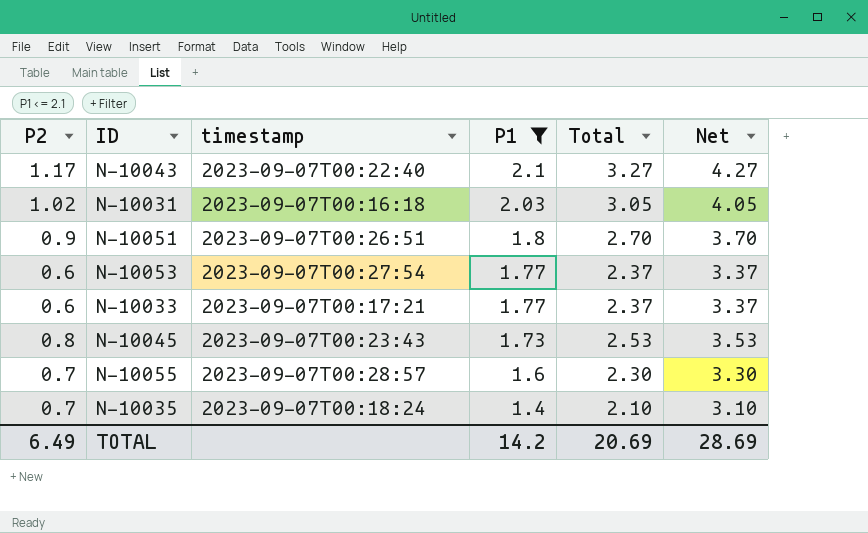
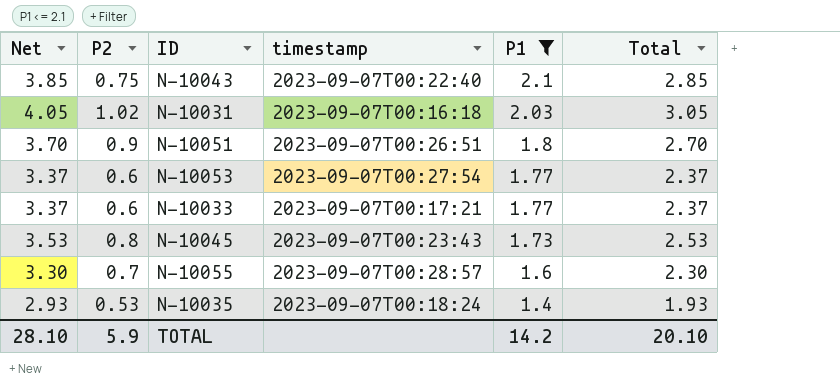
column Net | position: 6 -> 1
N-10043 | Net: 4.27 -> 3.85
N-10043 | P2: 1.17 -> 0.75
N-10043 | Total: 3.27 -> 2.85
N-10035 | Net: 3.10 -> 2.93
N-10035 | P2: 0.7 -> 0.53
N-10035 | Total: 2.10 -> 1.93
TOTAL | Net: 28.69 -> 28.10
TOTAL | P2: 6.49 -> 5.9
TOTAL | Total: 20.69 -> 20.10

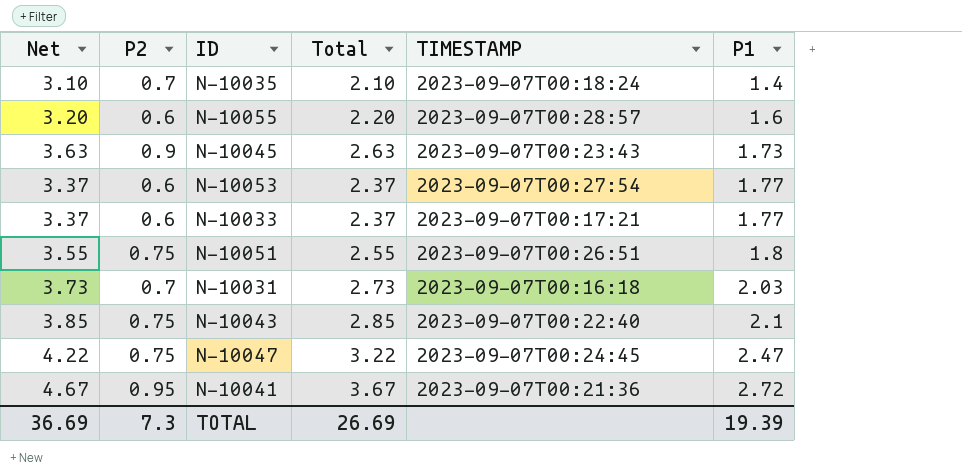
filter: P1 <= 2.1 -> none
row order: P1 descending -> P1 ascending
column Total | position: 6 -> 4
column name: timestamp -> TIMESTAMP
N-10035 | Net: 2.93 -> 3.10
N-10035 | P2: 0.53 -> 0.7
N-10035 | Total: 1.93 -> 2.10
N-10055 | Net: 3.30 -> 3.20
N-10055 | P2: 0.7 -> 0.6
N-10055 | Total: 2.30 -> 2.20
N-10045 | Net: 3.53 -> 3.63
N-10045 | P2: 0.8 -> 0.9
N-10045 | Total: 2.53 -> 2.63
N-10051 | Net: 3.70 -> 3.55
N-10051 | P2: 0.9 -> 0.75
N-10051 | Total: 2.70 -> 2.55
N-10031 | Net: 4.05 -> 3.73
N-10031 | P2: 1.02 -> 0.7
N-10031 | Total: 3.05 -> 2.73
TOTAL | Net: 28.10 -> 36.69
TOTAL | P2: 5.9 -> 7.3
TOTAL | Total: 20.10 -> 26.69
TOTAL | P1: 14.2 -> 19.39

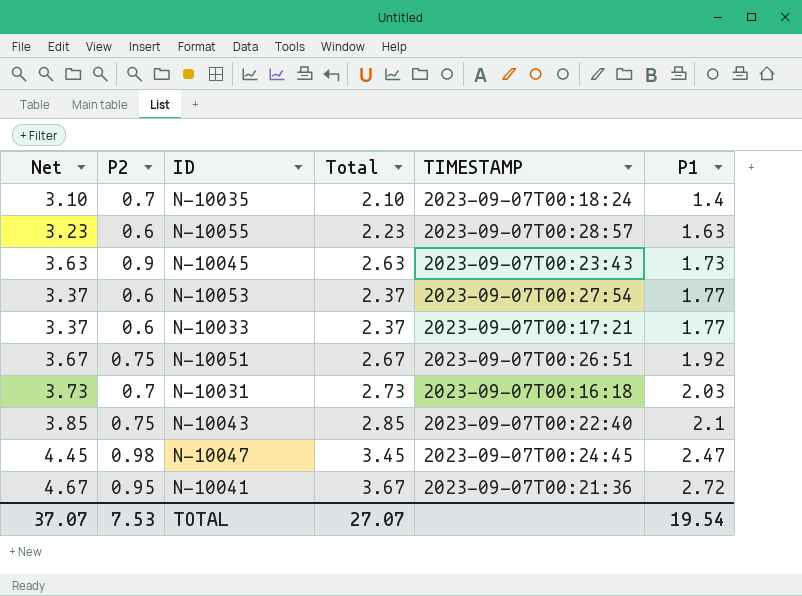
N-10055 | Net: 3.20 -> 3.23
N-10055 | Total: 2.20 -> 2.23
N-10055 | P1: 1.6 -> 1.63
N-10051 | Net: 3.55 -> 3.67
N-10051 | Total: 2.55 -> 2.67
N-10051 | P1: 1.8 -> 1.92
N-10047 | Net: 4.22 -> 4.45
N-10047 | P2: 0.75 -> 0.98
N-10047 | Total: 3.22 -> 3.45
TOTAL | Net: 36.69 -> 37.07
TOTAL | P2: 7.3 -> 7.53
TOTAL | Total: 26.69 -> 27.07
TOTAL | P1: 19.39 -> 19.54

